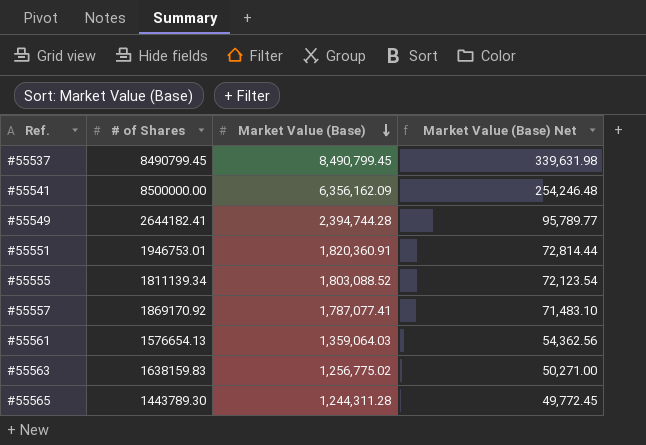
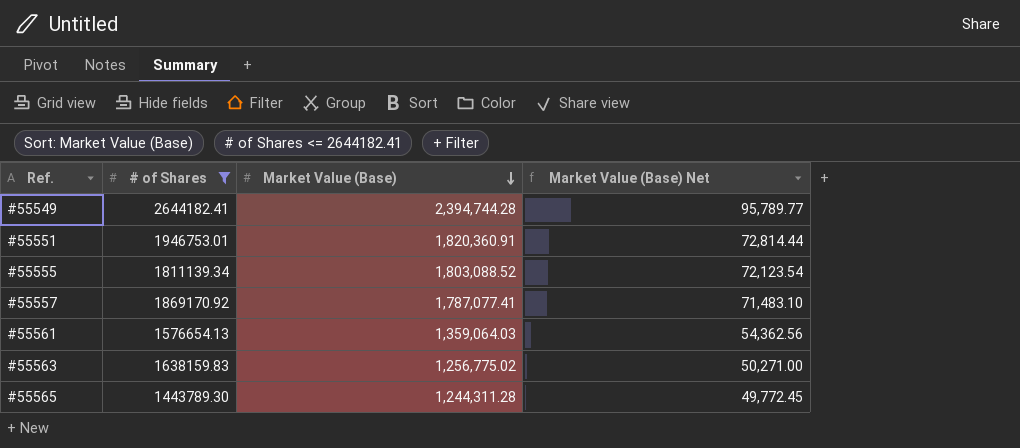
filter: none -> # of Shares <= 2644182.41

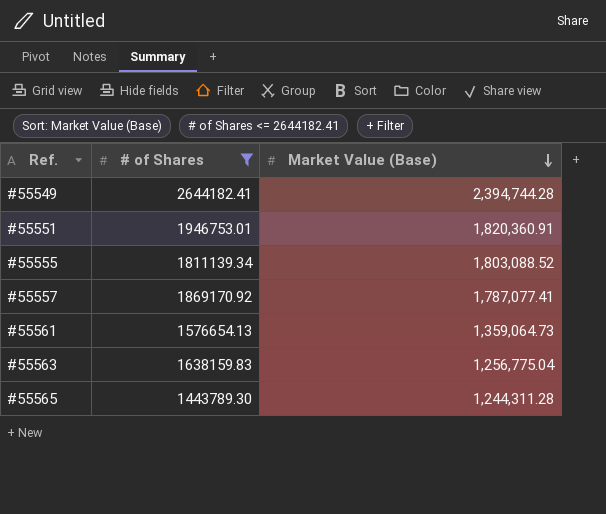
column Market Value (Base) Net | formula: [Market Value (Base)] * 0.04 -> none
#55561 | Market Value (Base): 1,359,064.03 -> 1,359,064.73
#55563 | Market Value (Base): 1,256,775.02 -> 1,256,775.04

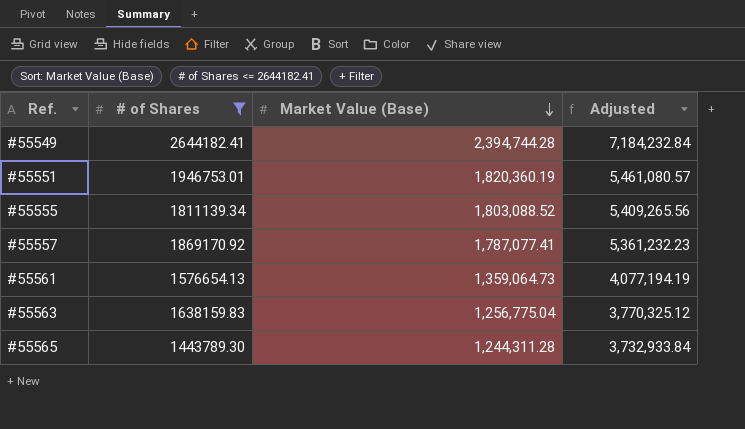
column Adjusted | formula: none -> [Market Value (Base)] * 3
#55551 | Market Value (Base): 1,820,360.91 -> 1,820,360.19

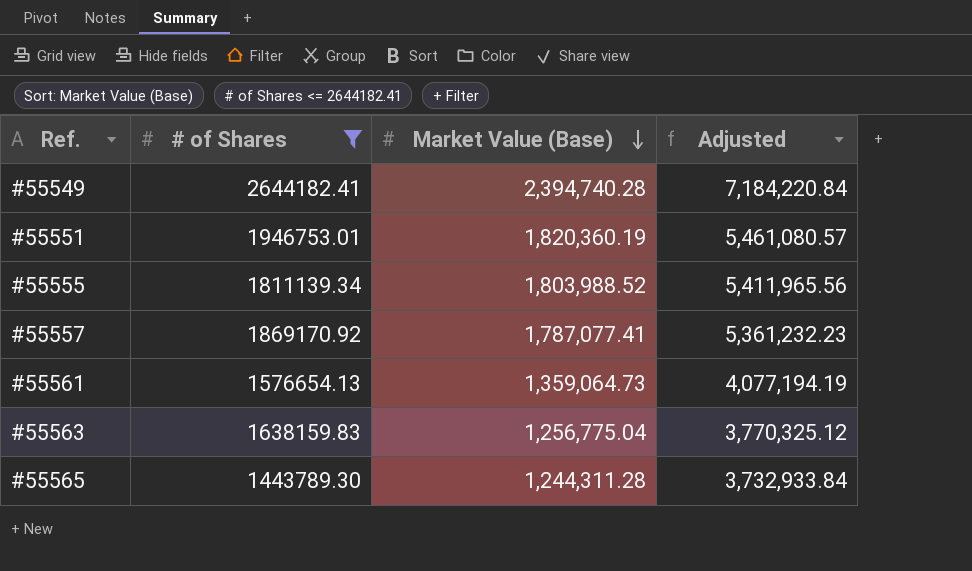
#55549 | Market Value (Base): 2,394,744.28 -> 2,394,740.28
#55549 | Adjusted: 7,184,232.84 -> 7,184,220.84
#55555 | Market Value (Base): 1,803,088.52 -> 1,803,988.52
#55555 | Adjusted: 5,409,265.56 -> 5,411,965.56

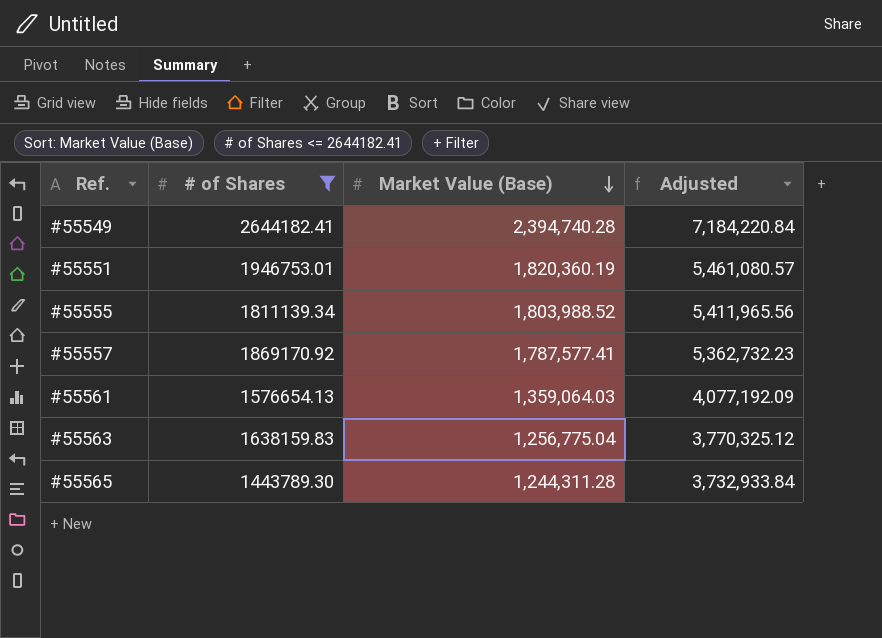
#55557 | Market Value (Base): 1,787,077.41 -> 1,787,577.41
#55557 | Adjusted: 5,361,232.23 -> 5,362,732.23
#55561 | Market Value (Base): 1,359,064.73 -> 1,359,064.03
#55561 | Adjusted: 4,077,194.19 -> 4,077,192.09

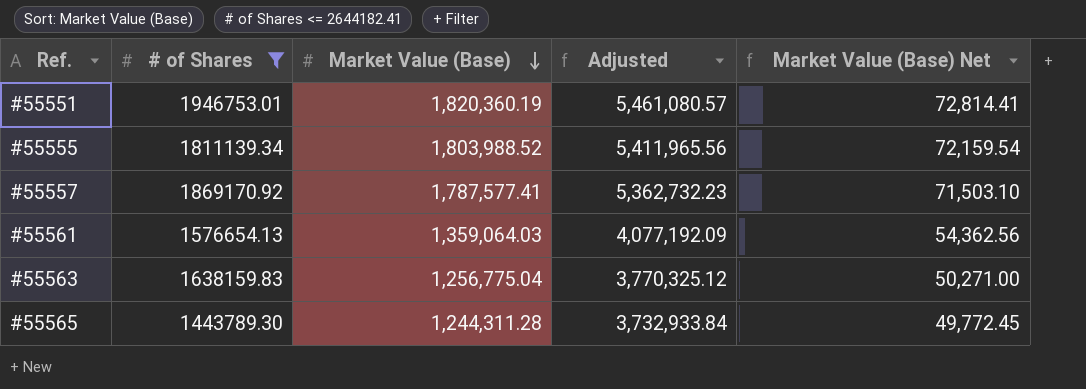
column Market Value (Base) Net | formula: none -> [Market Value (Base)] * 0.04
row #55549: 2644182.41 | 2,394,740.28 | 7,184,220.84 -> none

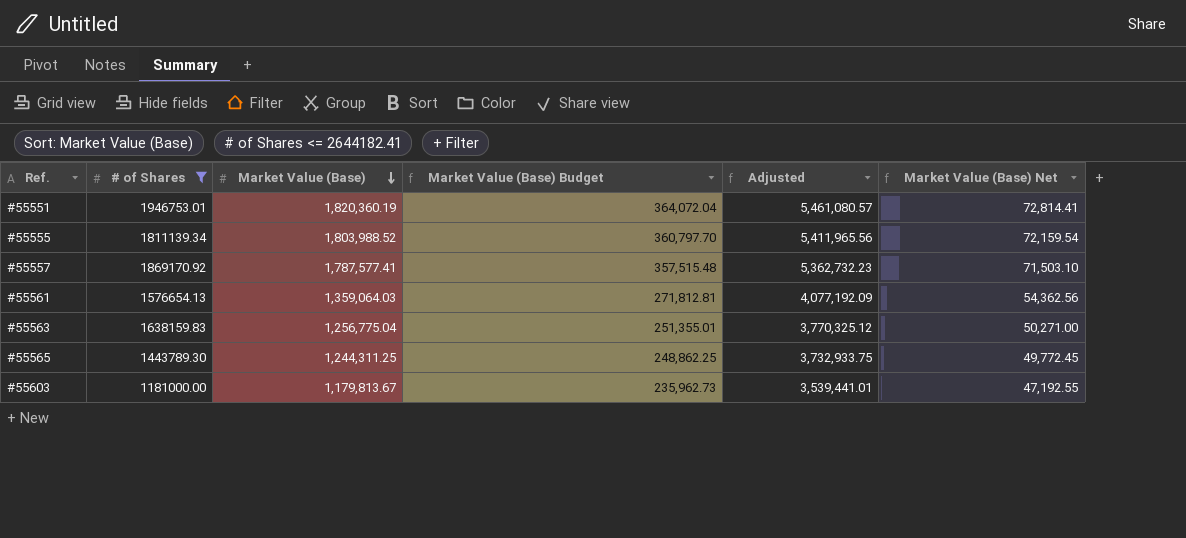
column Market Value (Base) Budget | formula: none -> [Market Value (Base)] * 0.2
#55565 | Market Value (Base): 1,244,311.28 -> 1,244,311.25
#55565 | Adjusted: 3,732,933.84 -> 3,732,933.75
row #55603: none -> 1181000.00 | 1,179,813.67 | 235,962.73 | 3,539,441.01 | 47,192.55

